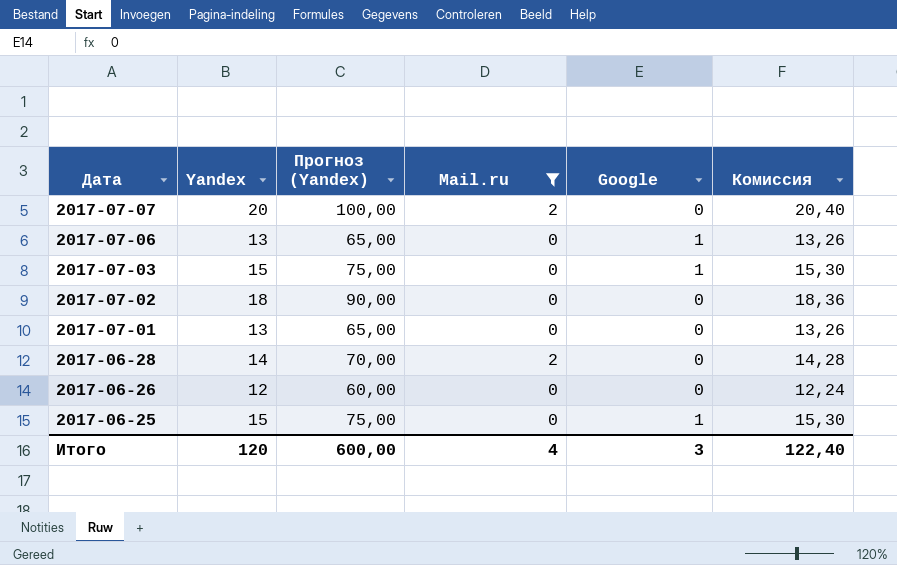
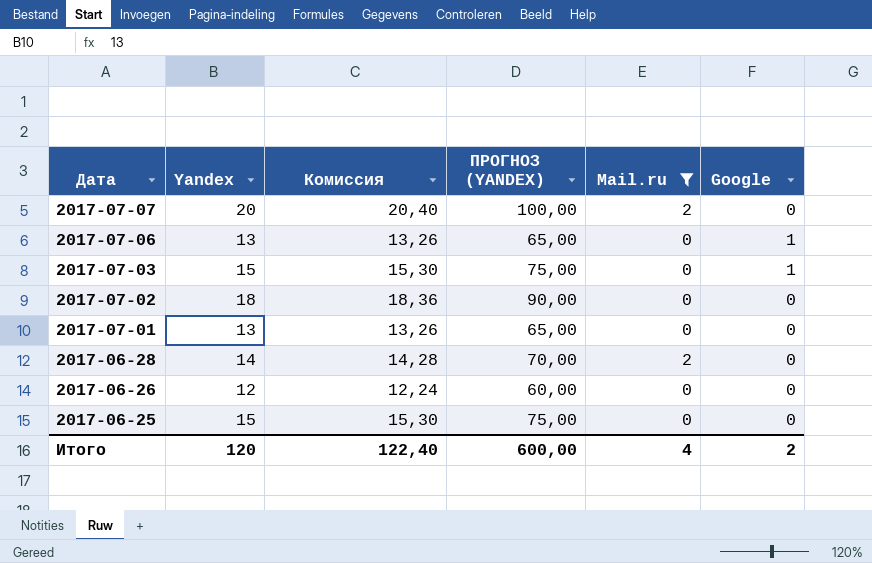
column Комиссия | position: 6 -> 3
column name: Прогноз (Yandex) -> ПРОГНОЗ (YANDEX)
2017-06-25 | Google: 1 -> 0
Итого | Google: 3 -> 2

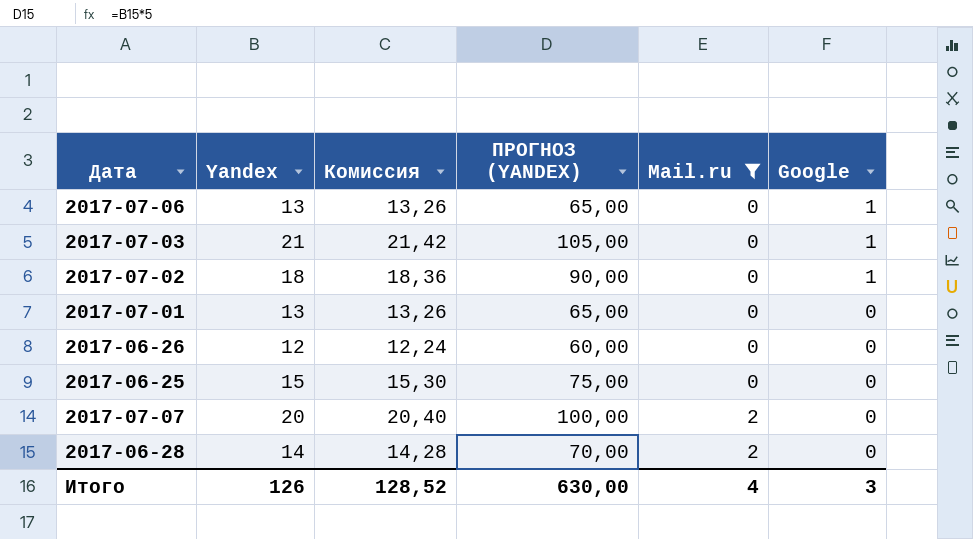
row order: Дата descending -> Mail.ru ascending
2017-07-03 | Yandex: 15 -> 21
2017-07-03 | Комиссия: 15,30 -> 21,42
2017-07-03 | ПРОГНОЗ (YANDEX): 75,00 -> 105,00
2017-07-02 | Google: 0 -> 1
Итого | Yandex: 120 -> 126
Итого | Комиссия: 122,40 -> 128,52
Итого | ПРОГНОЗ (YANDEX): 600,00 -> 630,00
Итого | Google: 2 -> 3

